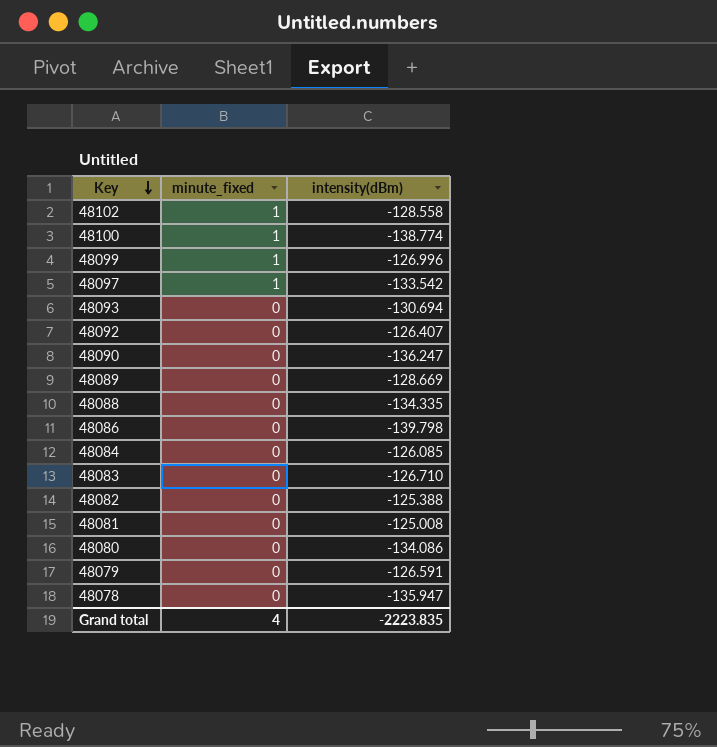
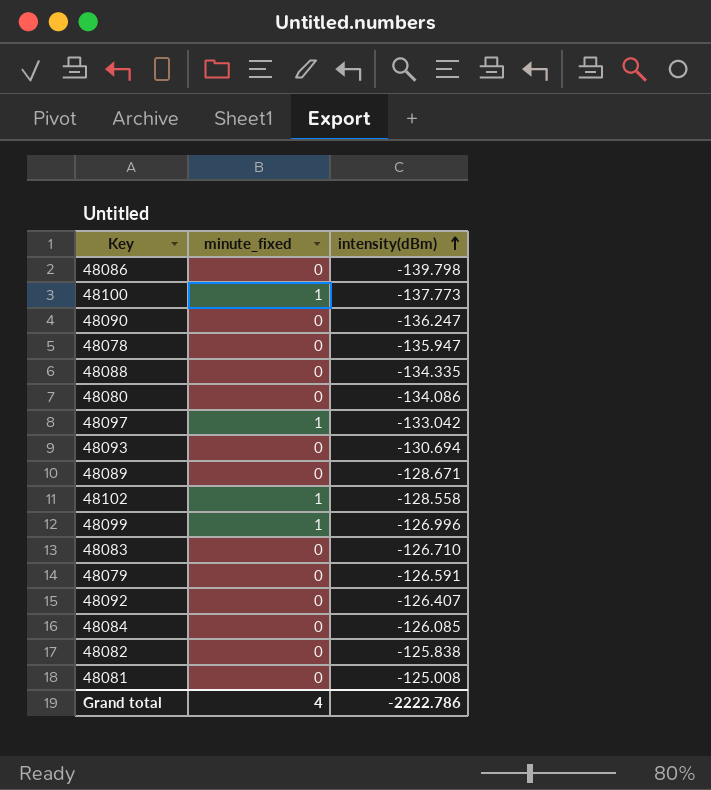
row order: Key descending -> intensity(dBm) ascending
48100 | intensity(dBm): -138.774 -> -137.773
48097 | intensity(dBm): -133.542 -> -133.042
48089 | intensity(dBm): -128.669 -> -128.671
48082 | intensity(dBm): -125.388 -> -125.838
Grand total | intensity(dBm): -2223.835 -> -2222.786

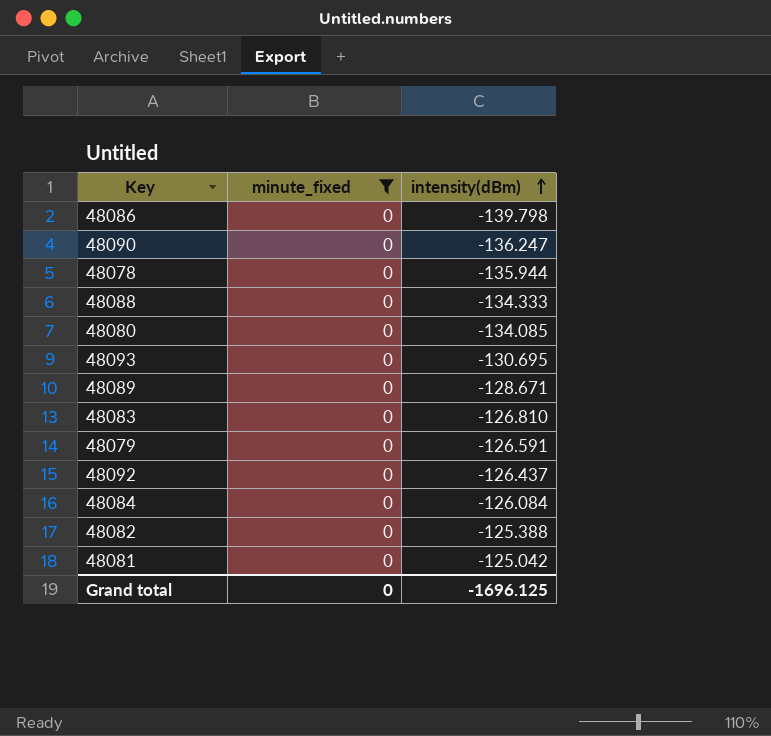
filter: none -> minute_fixed = 0
48078 | intensity(dBm): -135.947 -> -135.944
48088 | intensity(dBm): -134.335 -> -134.333
48080 | intensity(dBm): -134.086 -> -134.085
48093 | intensity(dBm): -130.694 -> -130.695
48083 | intensity(dBm): -126.710 -> -126.810
48092 | intensity(dBm): -126.407 -> -126.437
48084 | intensity(dBm): -126.085 -> -126.084
48082 | intensity(dBm): -125.838 -> -125.388
48081 | intensity(dBm): -125.008 -> -125.042
Grand total | minute_fixed: 4 -> 0
Grand total | intensity(dBm): -2222.786 -> -1696.125

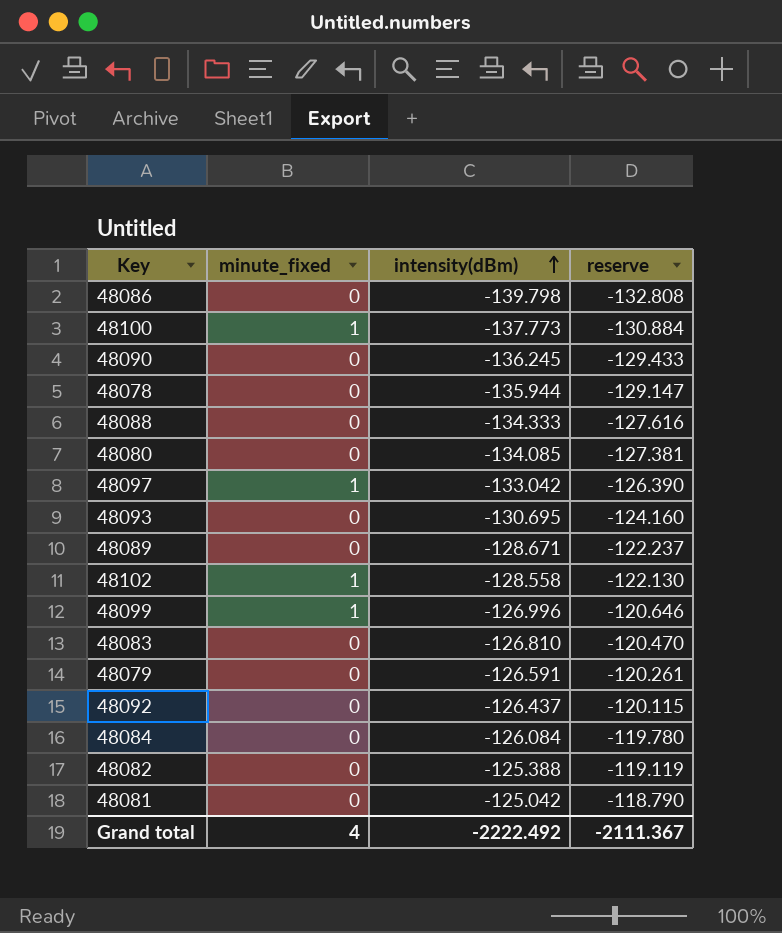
filter: minute_fixed = 0 -> none
column reserve | formula: none -> [intensity(dBm)] * 0.95
48090 | intensity(dBm): -136.247 -> -136.245
Grand total | minute_fixed: 0 -> 4
Grand total | intensity(dBm): -1696.125 -> -2222.492

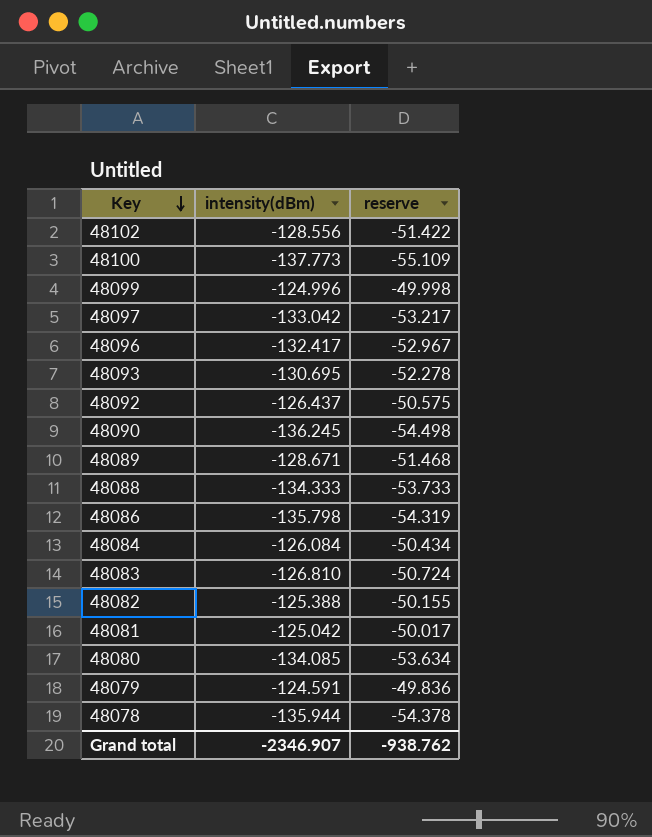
row order: intensity(dBm) ascending -> Key descending
column minute_fixed | position: 2 -> none
column reserve | formula: [intensity(dBm)] * 0.95 -> [intensity(dBm)] * 0.4
48102 | intensity(dBm): -128.558 -> -128.556
48099 | intensity(dBm): -126.996 -> -124.996
row 48096: none -> -132.417 | -52.967
48086 | intensity(dBm): -139.798 -> -135.798
48079 | intensity(dBm): -126.591 -> -124.591
Grand total | intensity(dBm): -2222.492 -> -2346.907
Grand total | reserve: -2111.367 -> -938.762

